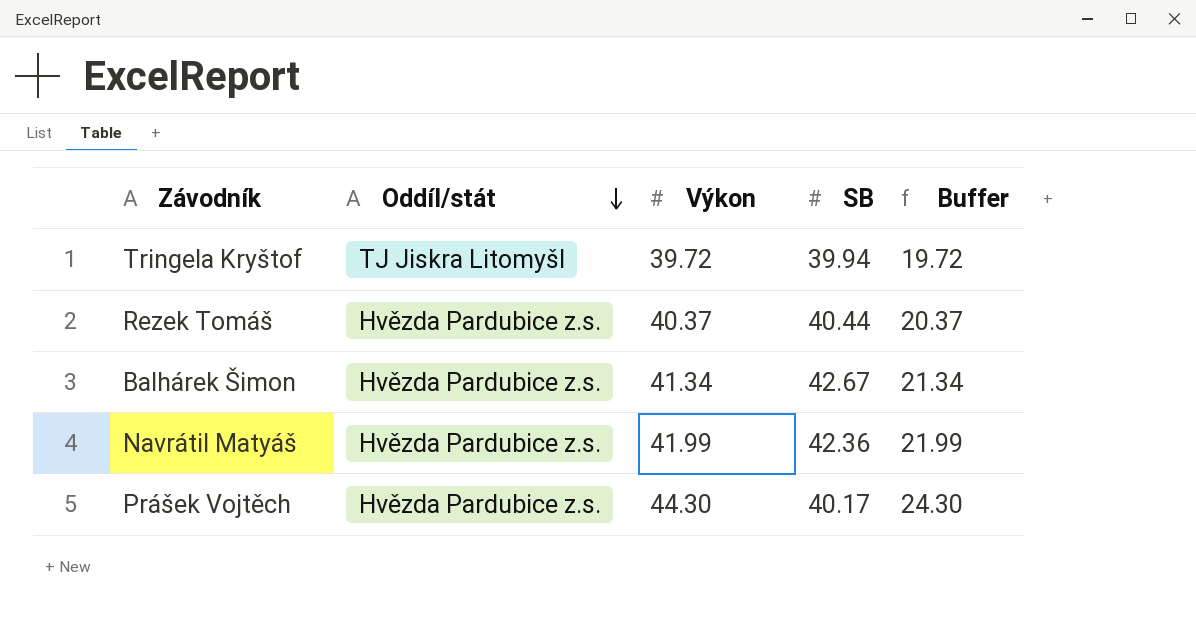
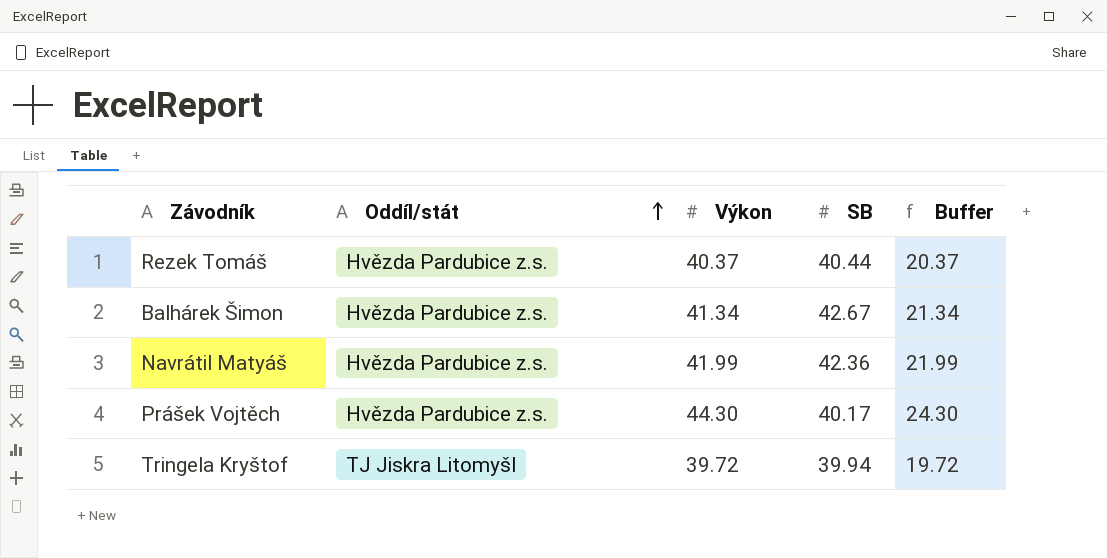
row order: Oddíl/stát descending -> Oddíl/stát ascending

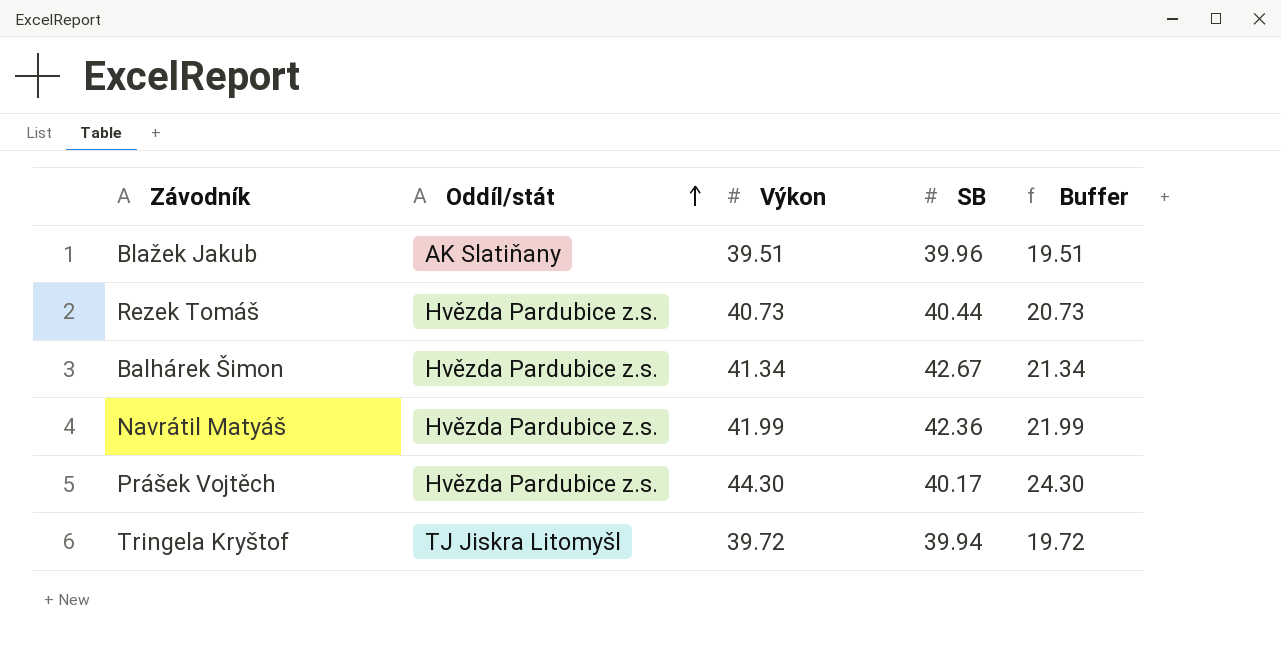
row Blažek Jakub: none -> AK Slatiňany | 39.51 | 39.96 | 19.51
Rezek Tomáš | Výkon: 40.37 -> 40.73
Rezek Tomáš | Buffer: 20.37 -> 20.73

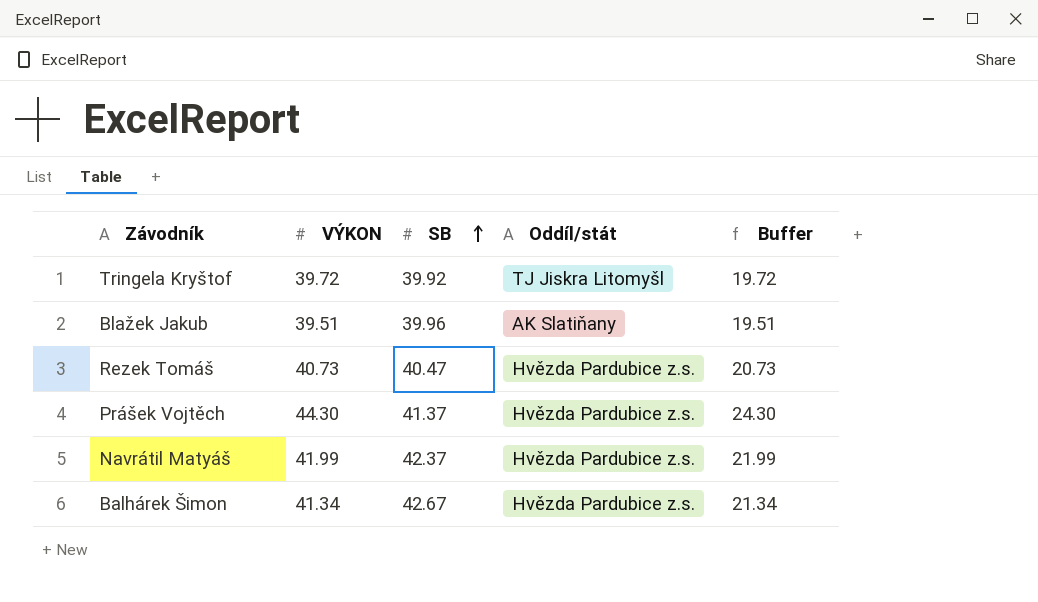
row order: Oddíl/stát ascending -> SB ascending
column name: Výkon -> VÝKON
column Oddíl/stát | position: 2 -> 4
Tringela Kryštof | SB: 39.94 -> 39.92
Rezek Tomáš | SB: 40.44 -> 40.47
Prášek Vojtěch | SB: 40.17 -> 41.37
Navrátil Matyáš | SB: 42.36 -> 42.37

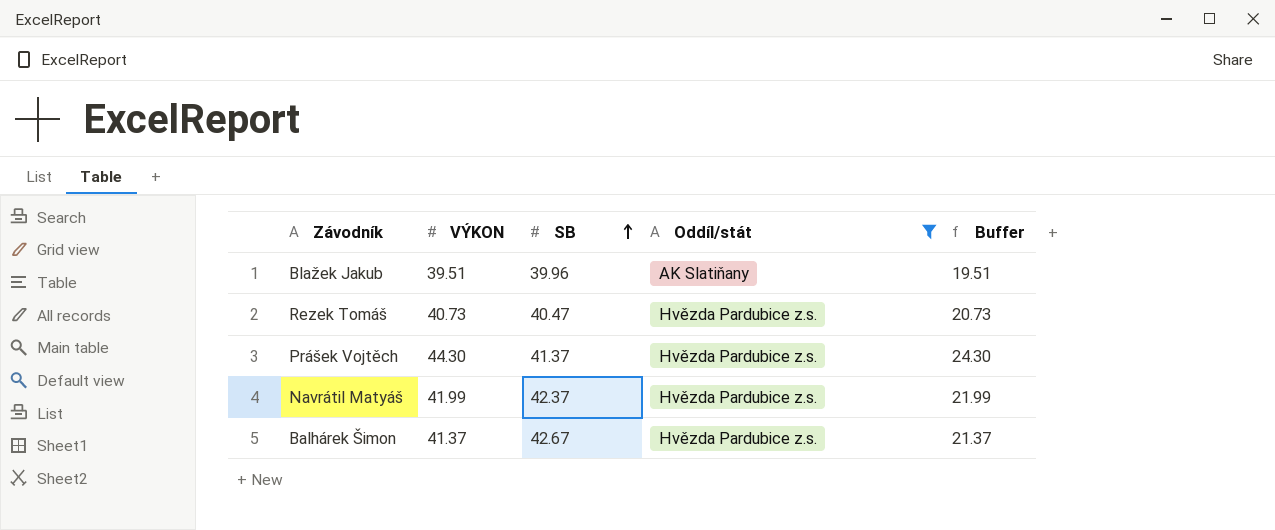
filter: none -> Oddíl/stát != TJ Jiskra Litomyšl
Balhárek Šimon | VÝKON: 41.34 -> 41.37
Balhárek Šimon | Buffer: 21.34 -> 21.37

